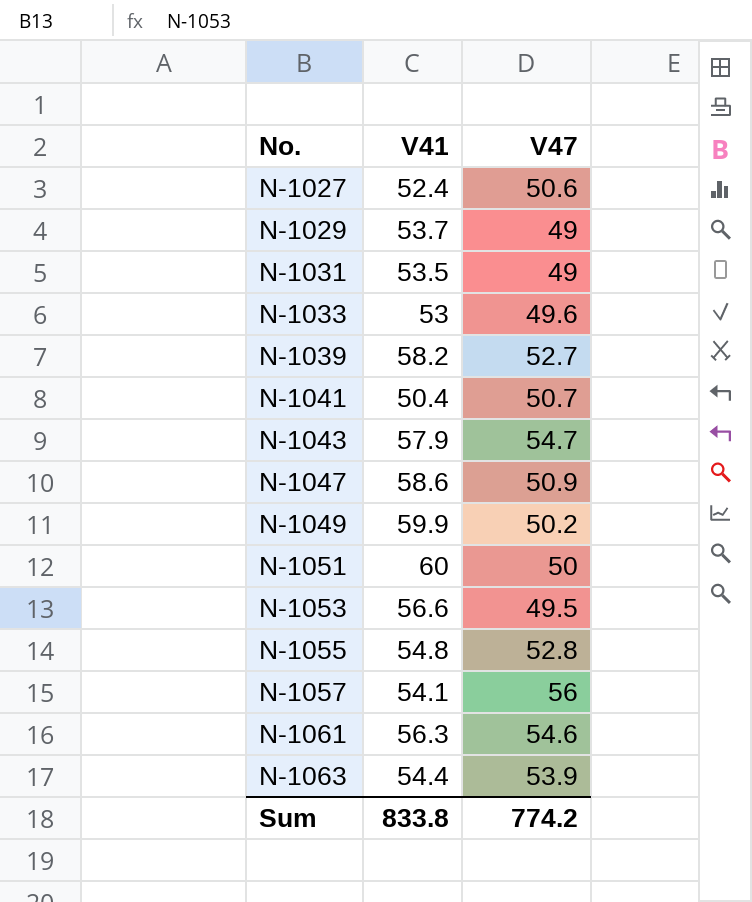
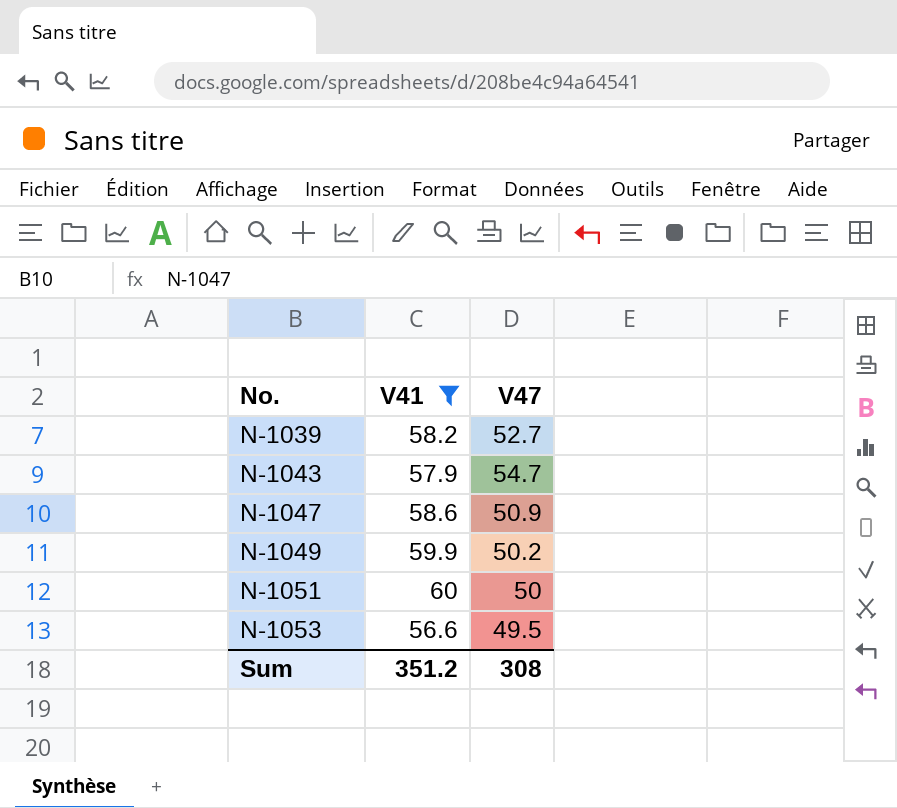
filter: none -> V41 >= 56.6
Sum | V41: 833.8 -> 351.2
Sum | V47: 774.2 -> 308

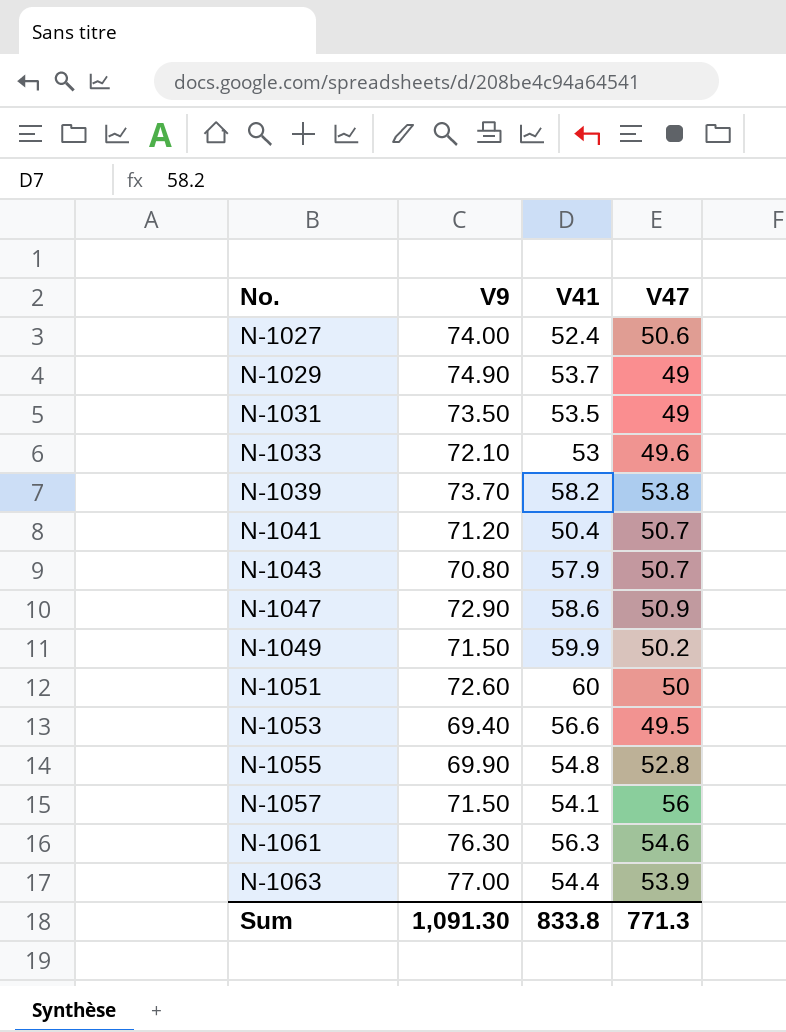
filter: V41 >= 56.6 -> none
column V9 | position: none -> 2
N-1039 | V47: 52.7 -> 53.8
N-1043 | V47: 54.7 -> 50.7
Sum | V41: 351.2 -> 833.8
Sum | V47: 308 -> 771.3

